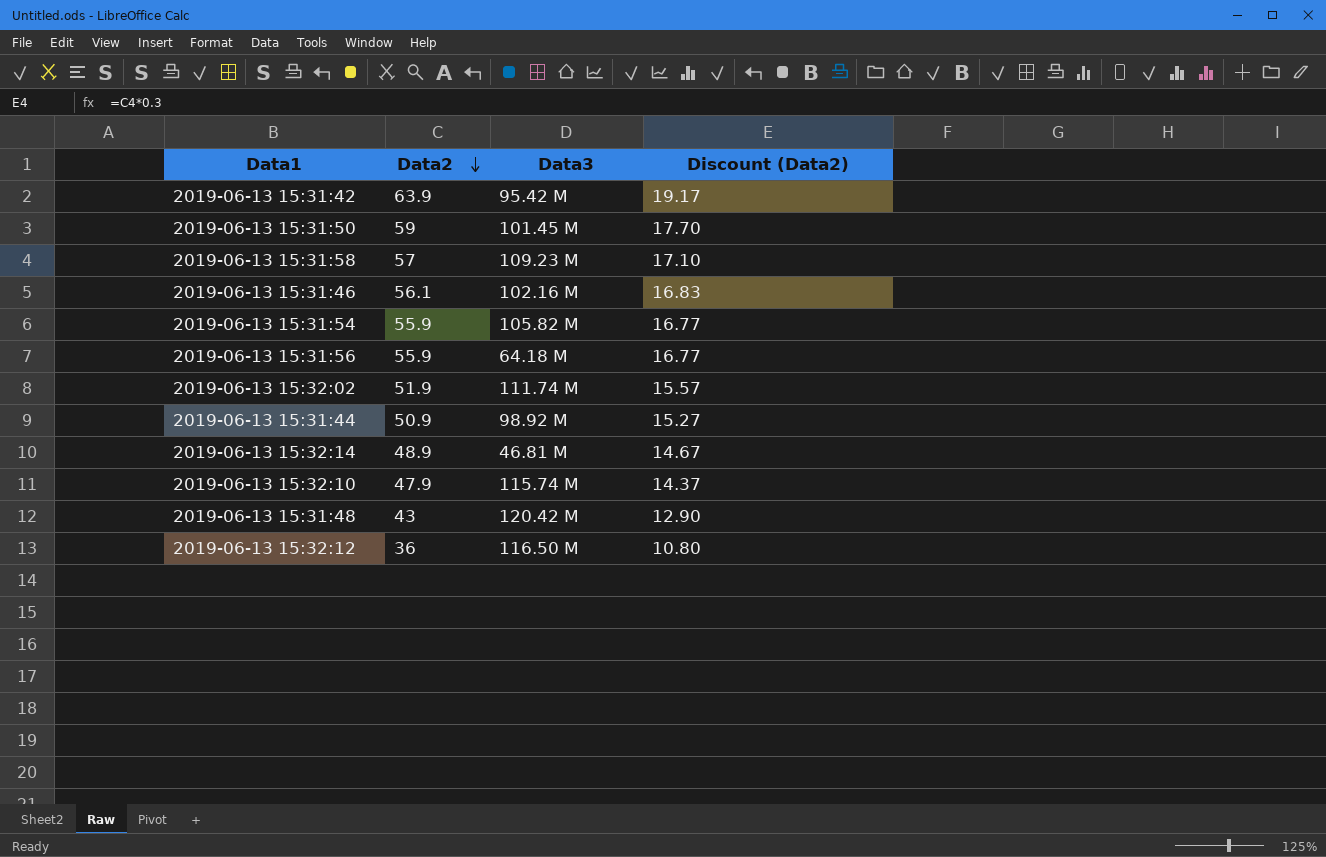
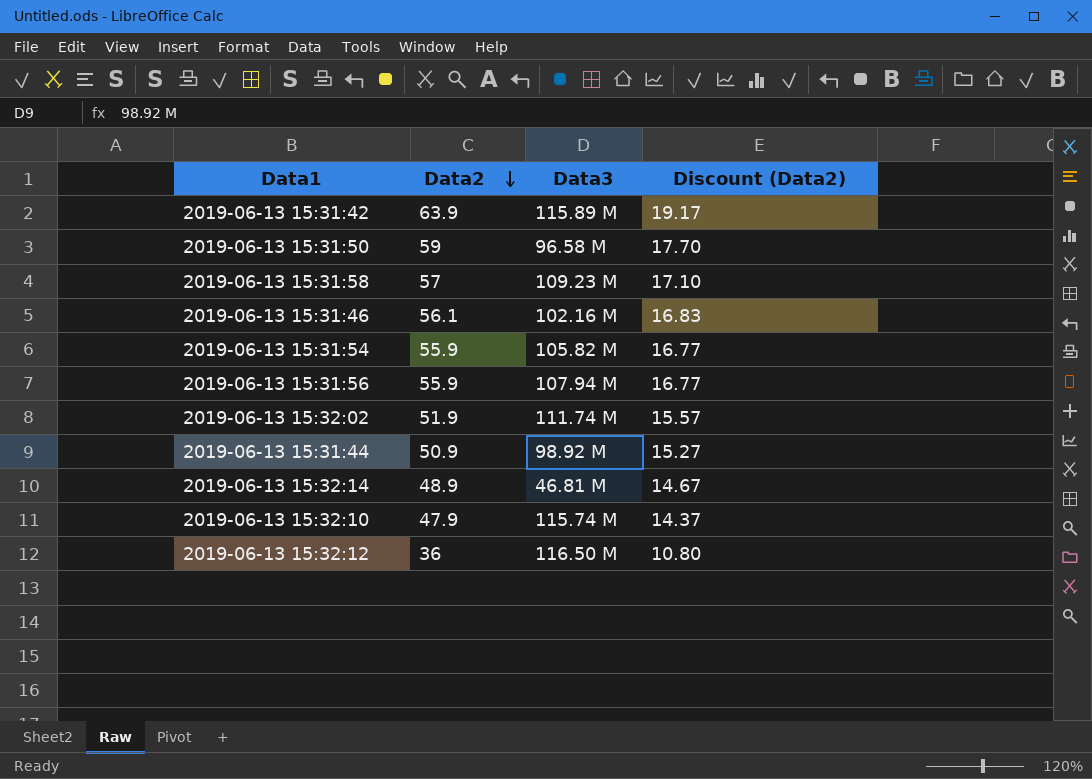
row 2019-06-13 15:31:48: 43 | 120.42 M | 12.90 -> none
2019-06-13 15:31:42 | Data3: 95.42 M -> 115.89 M
2019-06-13 15:31:50 | Data3: 101.45 M -> 96.58 M
2019-06-13 15:31:56 | Data3: 64.18 M -> 107.94 M

